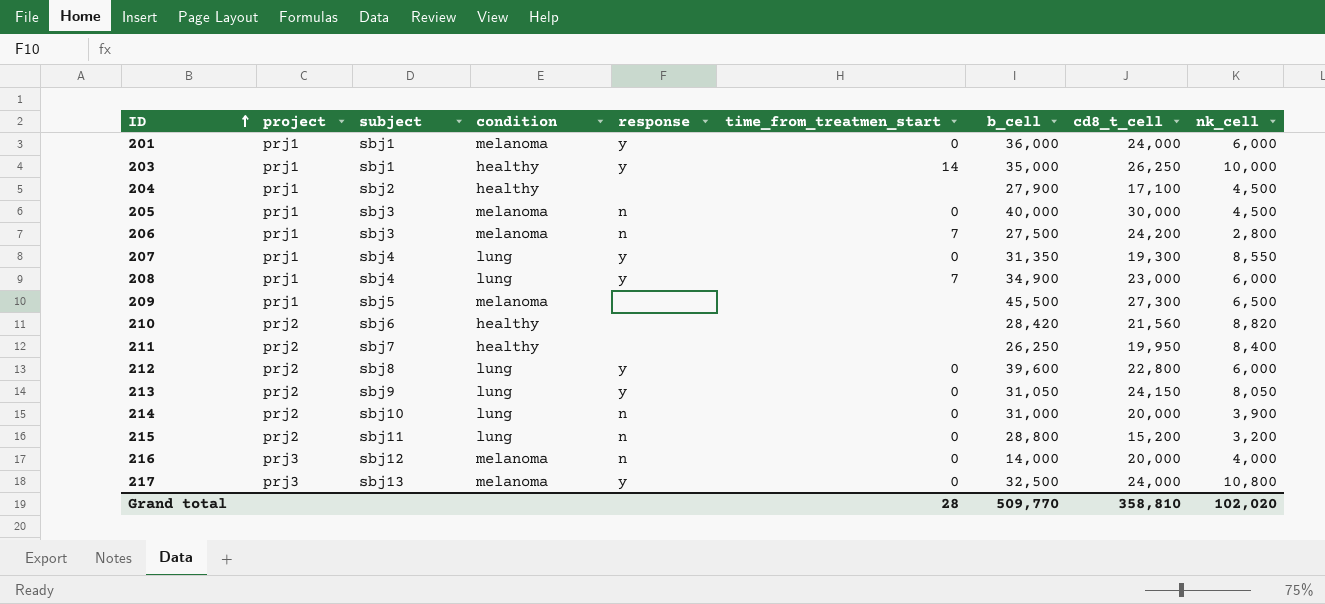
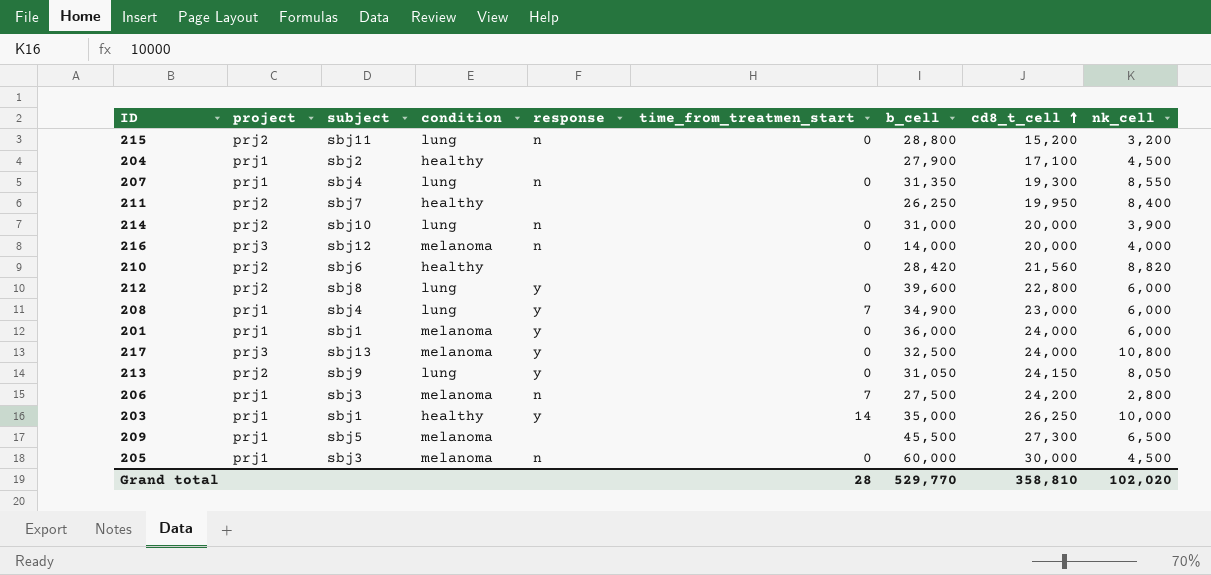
row order: ID ascending -> cd8_t_cell ascending
207 | response: y -> n
205 | b_cell: 40,000 -> 60,000
Grand total | b_cell: 509,770 -> 529,770

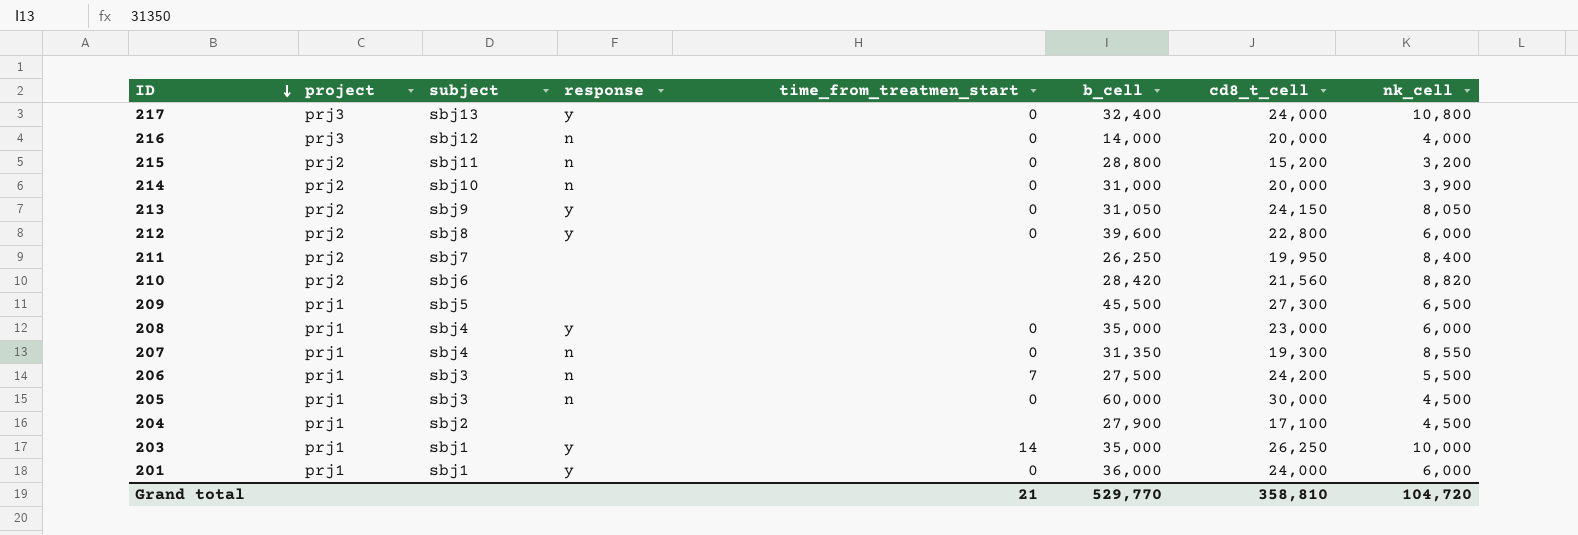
row order: cd8_t_cell ascending -> ID descending
column condition | position: 4 -> none
217 | b_cell: 32,500 -> 32,400
208 | time_from_treatmen_start: 7 -> 0
208 | b_cell: 34,900 -> 35,000
206 | nk_cell: 2,800 -> 5,500
Grand total | time_from_treatmen_start: 28 -> 21
Grand total | nk_cell: 102,020 -> 104,720

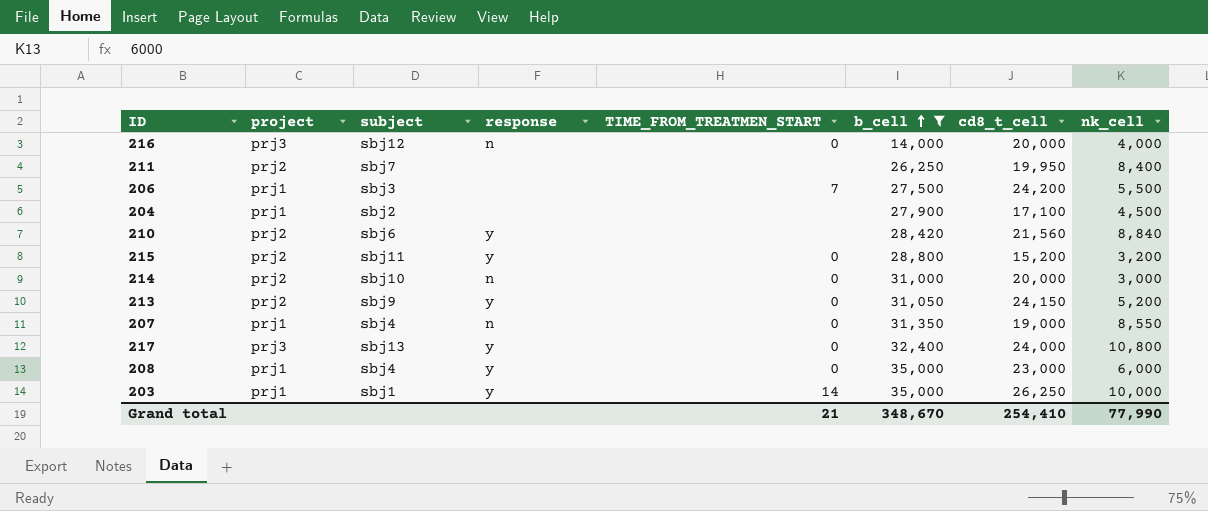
filter: none -> b_cell <= 35,000
row order: ID descending -> b_cell ascending
column name: time_from_treatmen_start -> TIME_FROM_TREATMEN_START
206 | response: n -> none
210 | response: none -> y
210 | nk_cell: 8,820 -> 8,840
215 | response: n -> y
214 | nk_cell: 3,900 -> 3,000
213 | nk_cell: 8,050 -> 5,200
207 | cd8_t_cell: 19,300 -> 19,000
Grand total | b_cell: 529,770 -> 348,670
Grand total | cd8_t_cell: 358,810 -> 254,410
Grand total | nk_cell: 104,720 -> 77,990

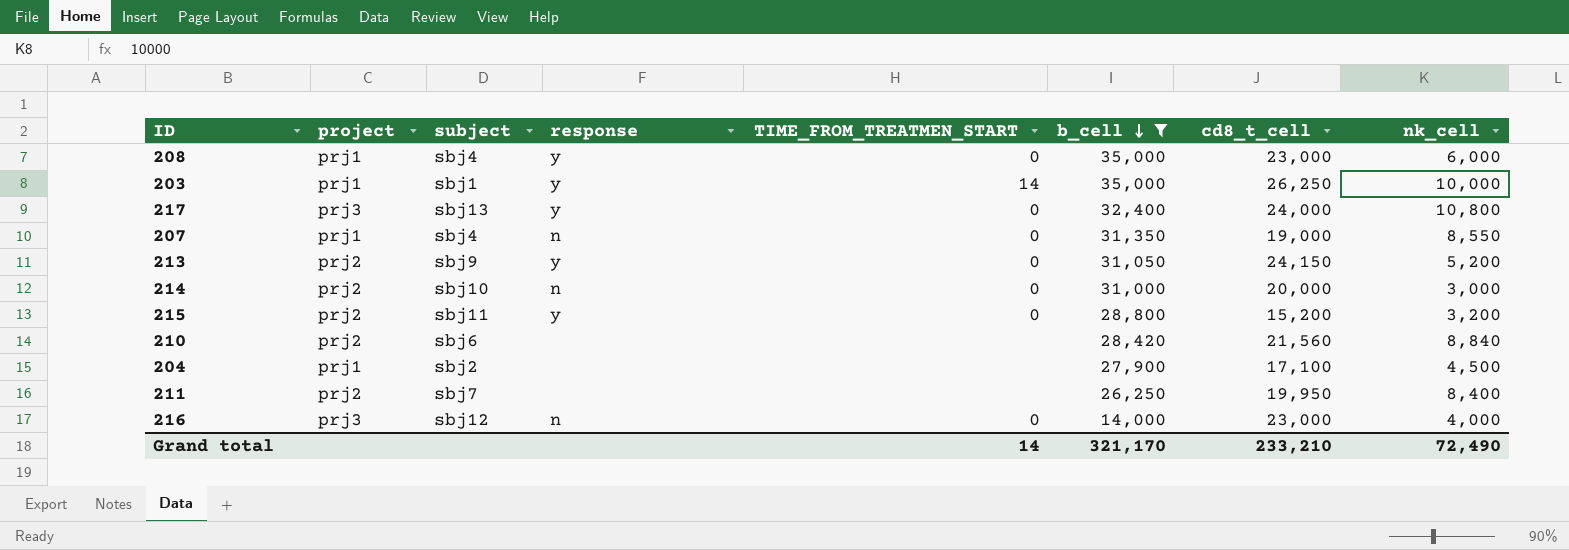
row order: b_cell ascending -> b_cell descending
row 206: prj1 | sbj3 | none | 7 | 27,500 | 24,200 | 5,500 -> none
210 | response: y -> none
216 | cd8_t_cell: 20,000 -> 23,000
Grand total | TIME_FROM_TREATMEN_START: 21 -> 14
Grand total | b_cell: 348,670 -> 321,170
Grand total | cd8_t_cell: 254,410 -> 233,210
Grand total | nk_cell: 77,990 -> 72,490

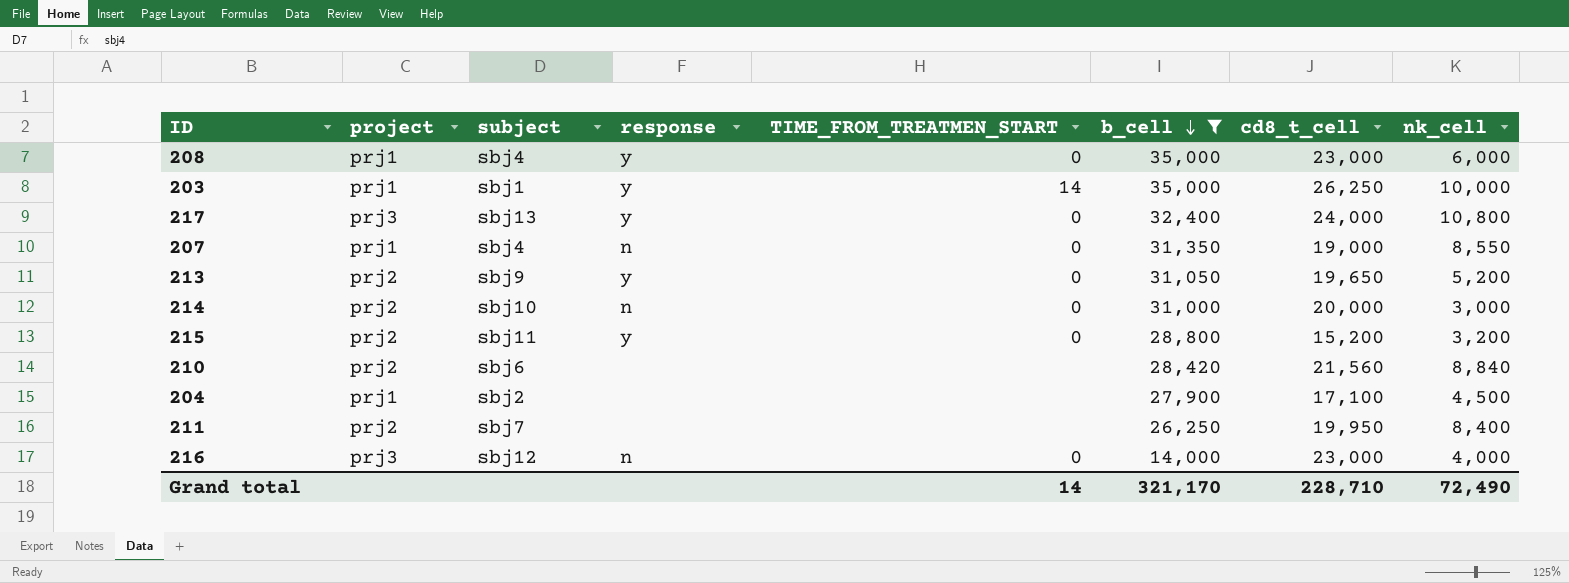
213 | cd8_t_cell: 24,150 -> 19,650
Grand total | cd8_t_cell: 233,210 -> 228,710

